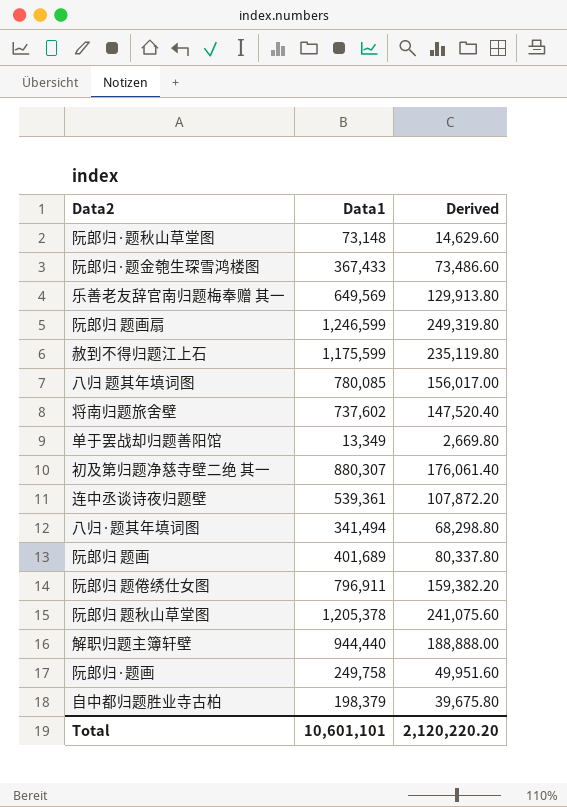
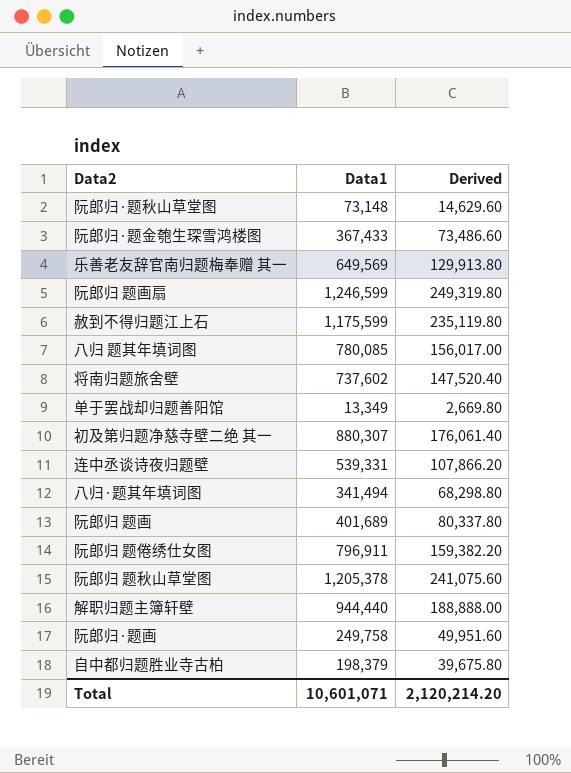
连中丞谈诗夜归题壁 | Data1: 539,361 -> 539,331
连中丞谈诗夜归题壁 | Derived: 107,872.20 -> 107,866.20
Total | Data1: 10,601,101 -> 10,601,071
Total | Derived: 2,120,220.20 -> 2,120,214.20

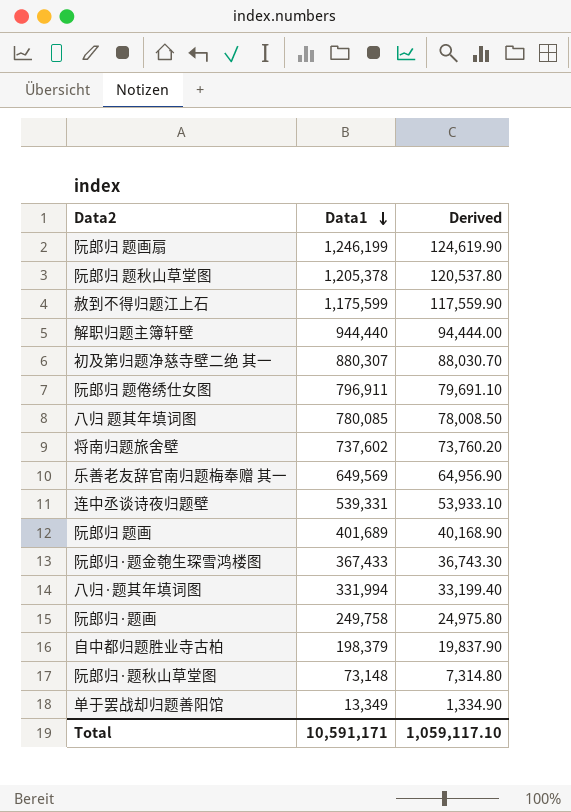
row order: none -> Data1 descending
column Derived | formula: [Data1] * 0.2 -> [Data1] * 0.1
阮郎归 题画扇 | Data1: 1,246,599 -> 1,246,199
八归·题其年填词图 | Data1: 341,494 -> 331,994
Total | Data1: 10,601,071 -> 10,591,171
Total | Derived: 2,120,214.20 -> 1,059,117.10

